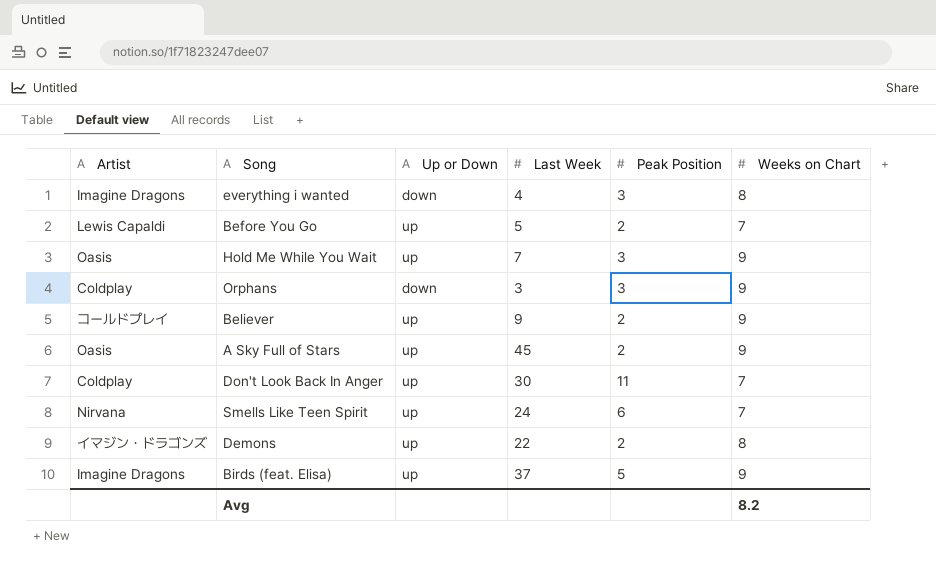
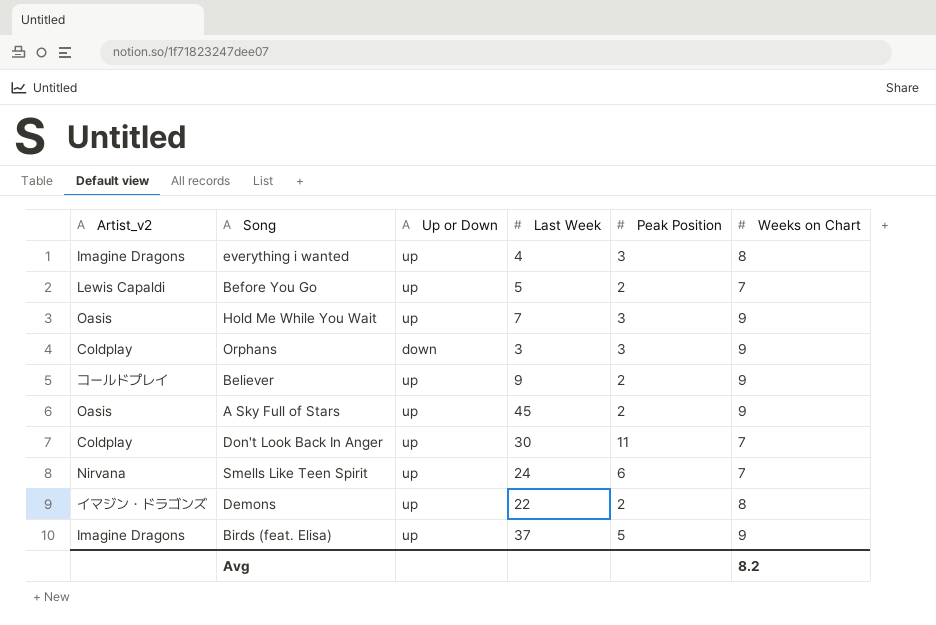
column name: Artist -> Artist_v2
everything i wanted | Up or Down: down -> up

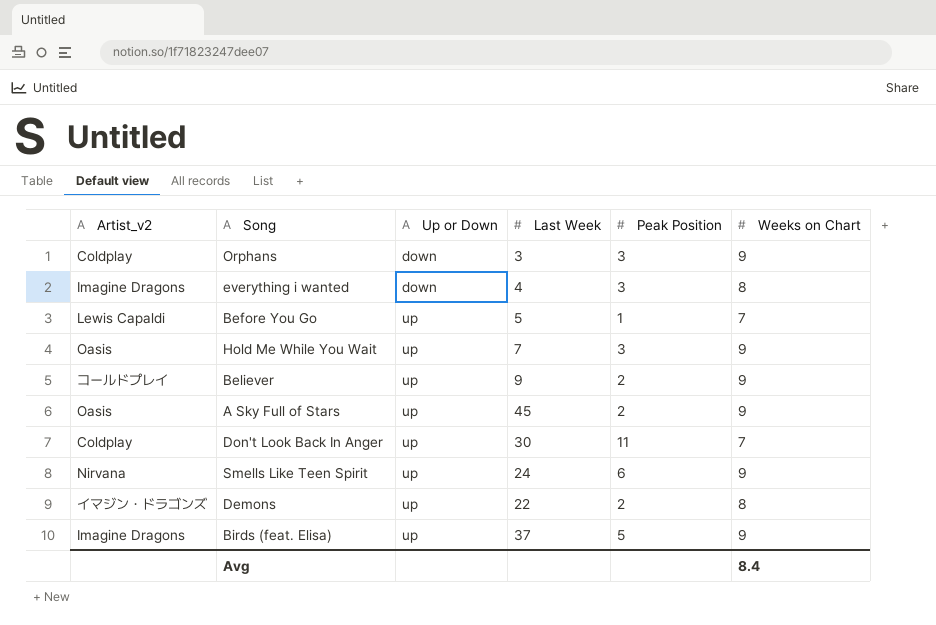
row order: none -> Up or Down ascending
everything i wanted | Up or Down: up -> down
Before You Go | Peak Position: 2 -> 1
Smells Like Teen Spirit | Weeks on Chart: 7 -> 9
Avg | Weeks on Chart: 8.2 -> 8.4

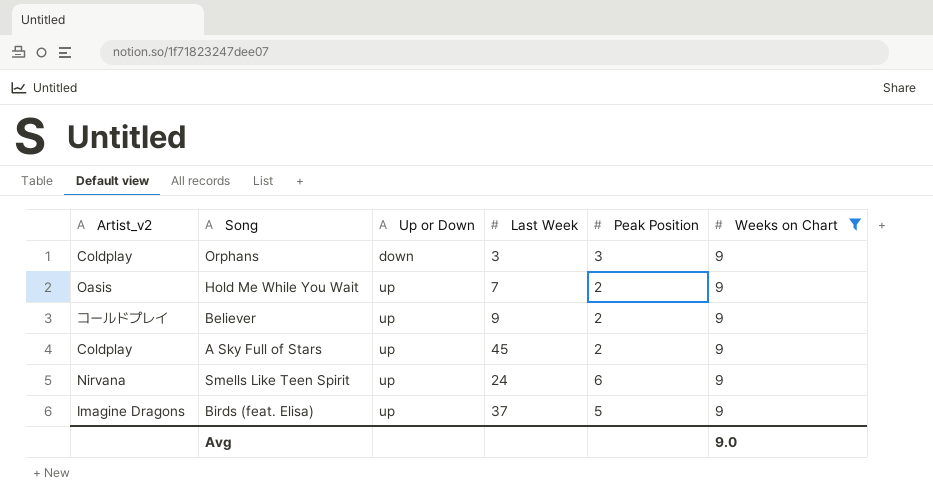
filter: none -> Weeks on Chart = 9
Hold Me While You Wait | Peak Position: 3 -> 2
A Sky Full of Stars | Artist_v2: Oasis -> Coldplay
Avg | Weeks on Chart: 8.4 -> 9.0

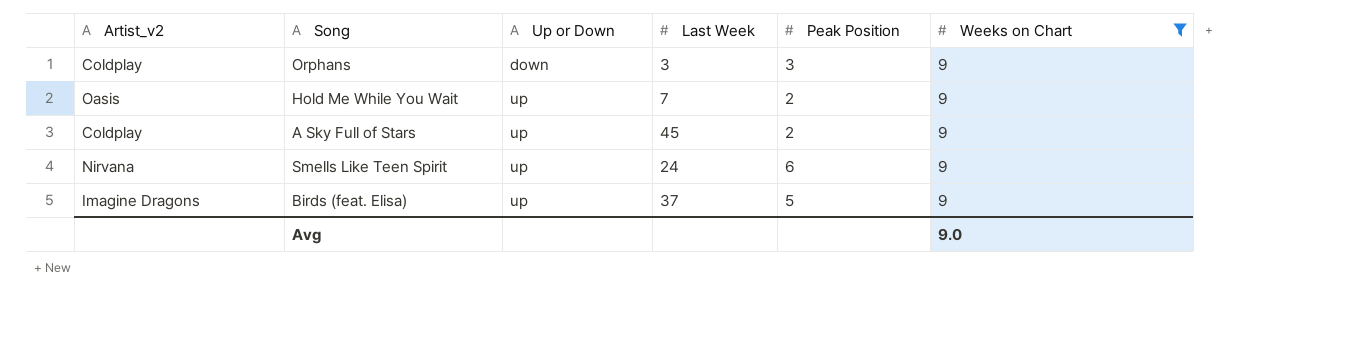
row Believer: コールドプレイ | up | 9 | 2 | 9 -> none

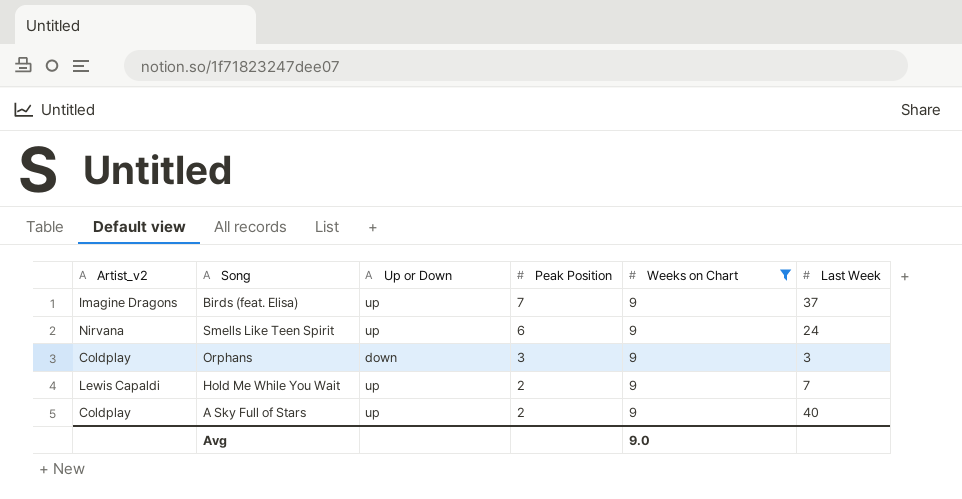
row order: Up or Down ascending -> Peak Position descending
column Last Week | position: 4 -> 6
Birds (feat. Elisa) | Peak Position: 5 -> 7
Hold Me While You Wait | Artist_v2: Oasis -> Lewis Capaldi
A Sky Full of Stars | Last Week: 45 -> 40

